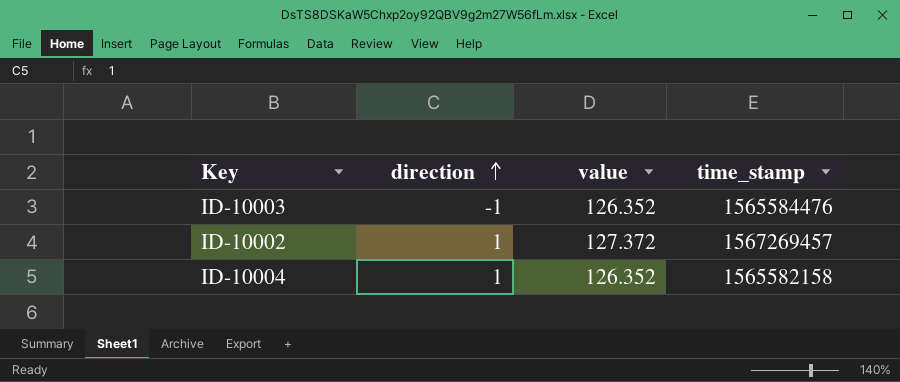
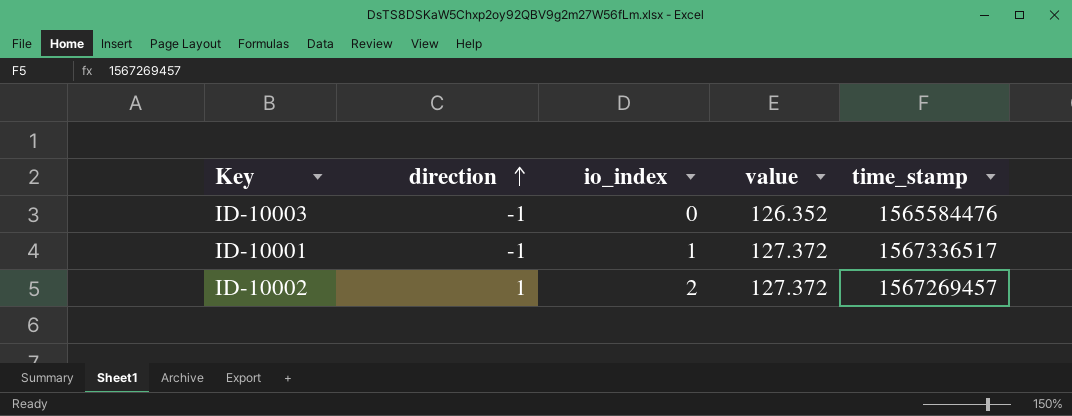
column io_index | position: none -> 3
row ID-10004: 1 | 126.352 | 1565582158 -> none
row ID-10001: none -> -1 | 1 | 127.372 | 1567336517

